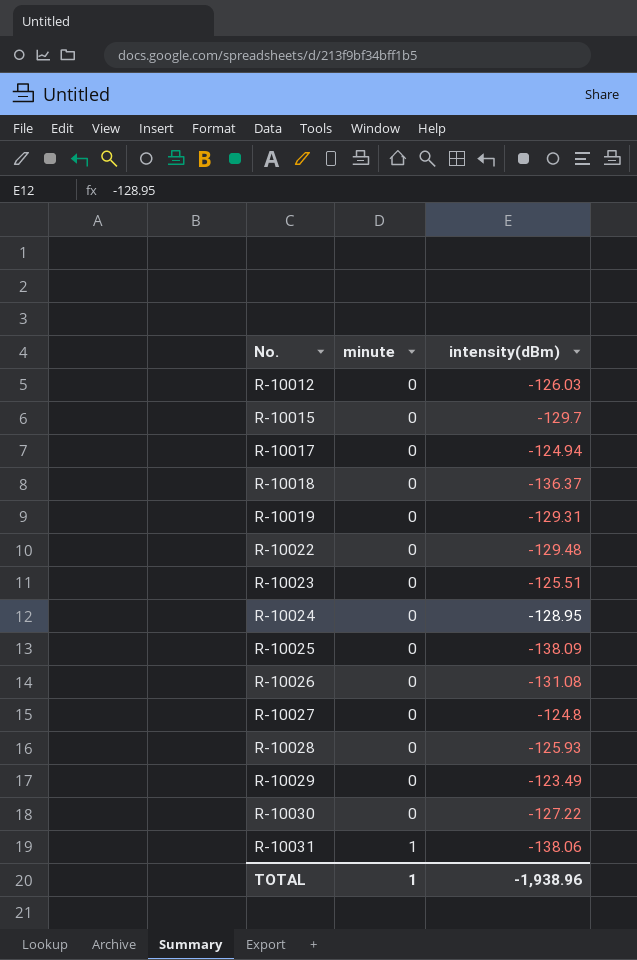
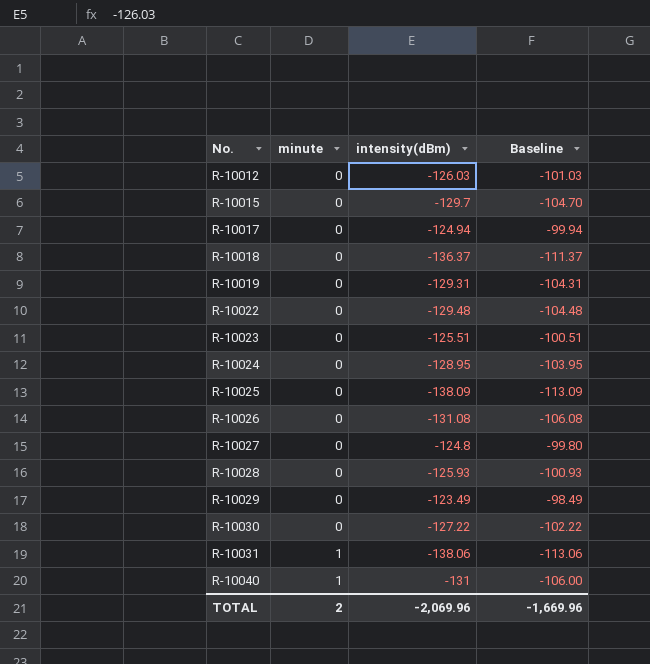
column Baseline | formula: none -> [intensity(dBm)] + 25
row R-10040: none -> 1 | -131 | -106.00
TOTAL | minute: 1 -> 2
TOTAL | intensity(dBm): -1,938.96 -> -2,069.96

